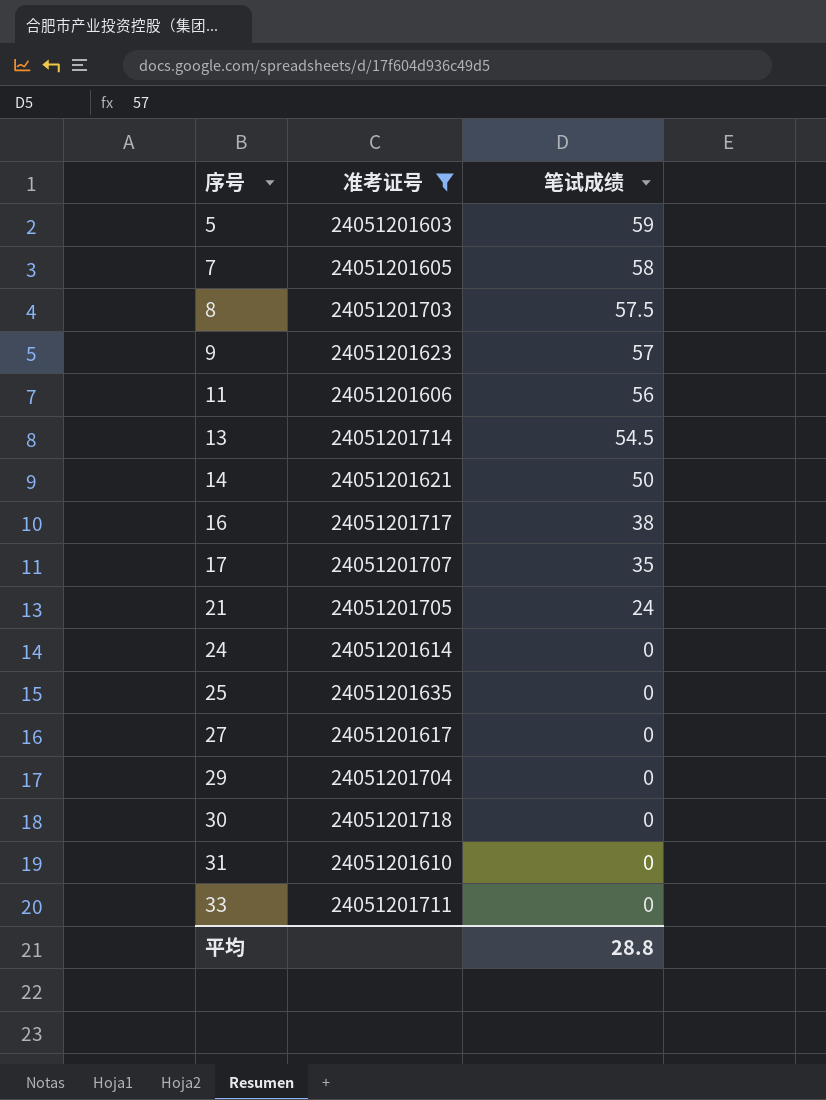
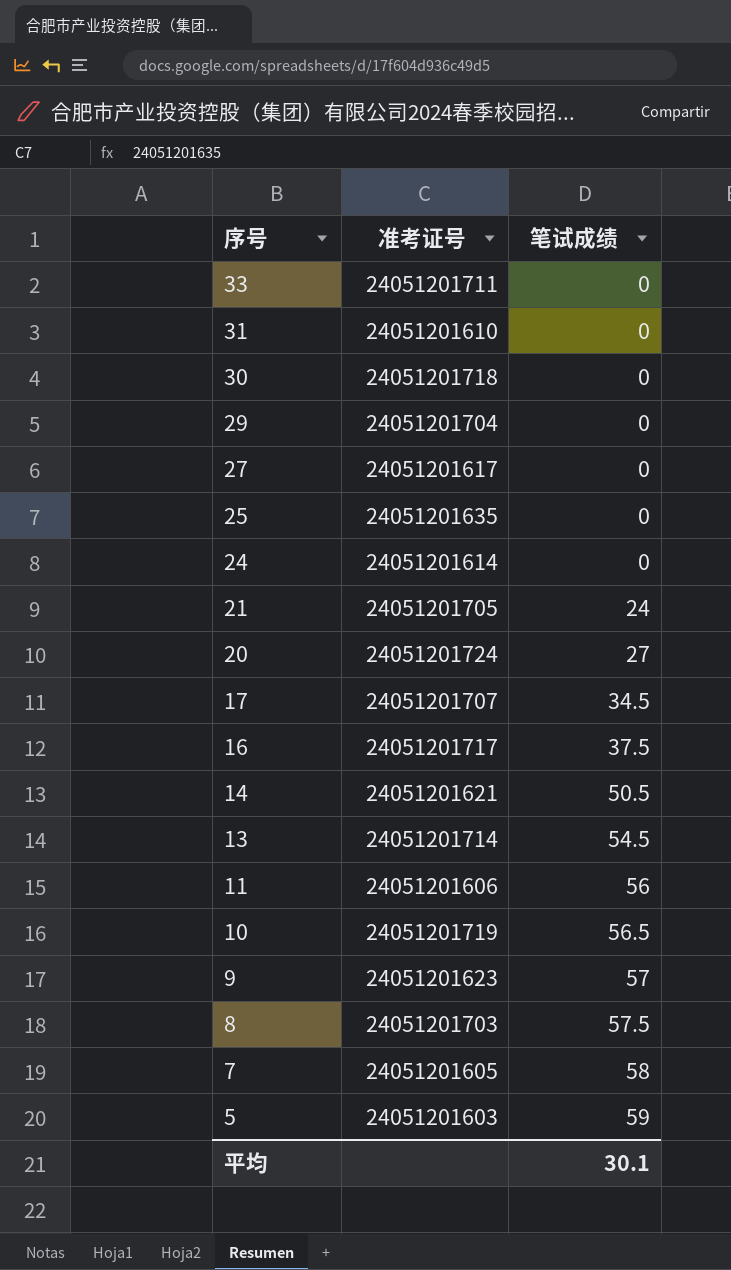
filter: 准考证号 <= 24051201718 -> none
row order: 序号 ascending -> 序号 descending
17 | 笔试成绩: 35 -> 34.5
16 | 笔试成绩: 38 -> 37.5
14 | 笔试成绩: 50 -> 50.5
平均 | 笔试成绩: 28.8 -> 30.1

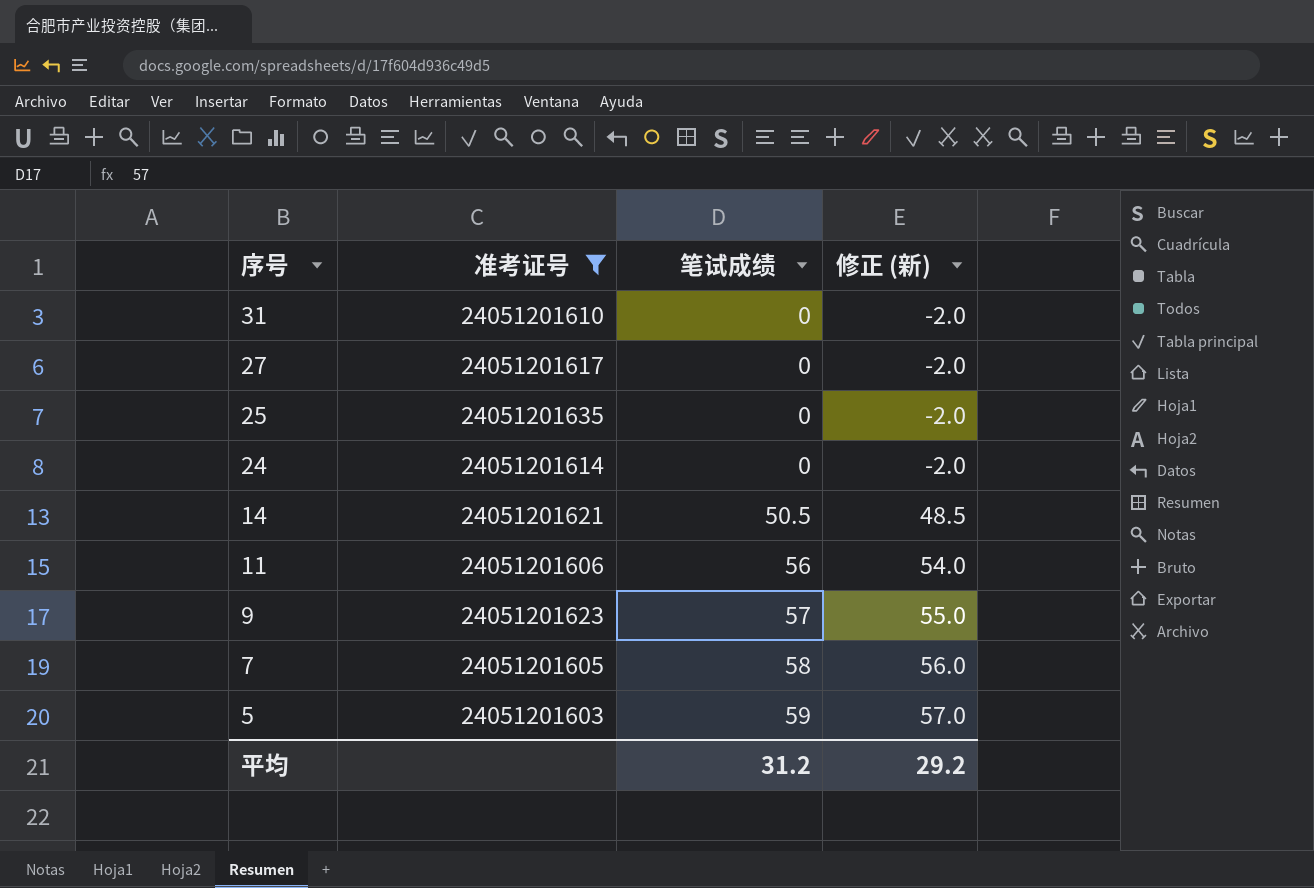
filter: none -> 准考证号 <= 24051201635
column 修正 (新) | formula: none -> [笔试成绩] - 2
平均 | 笔试成绩: 30.1 -> 31.2

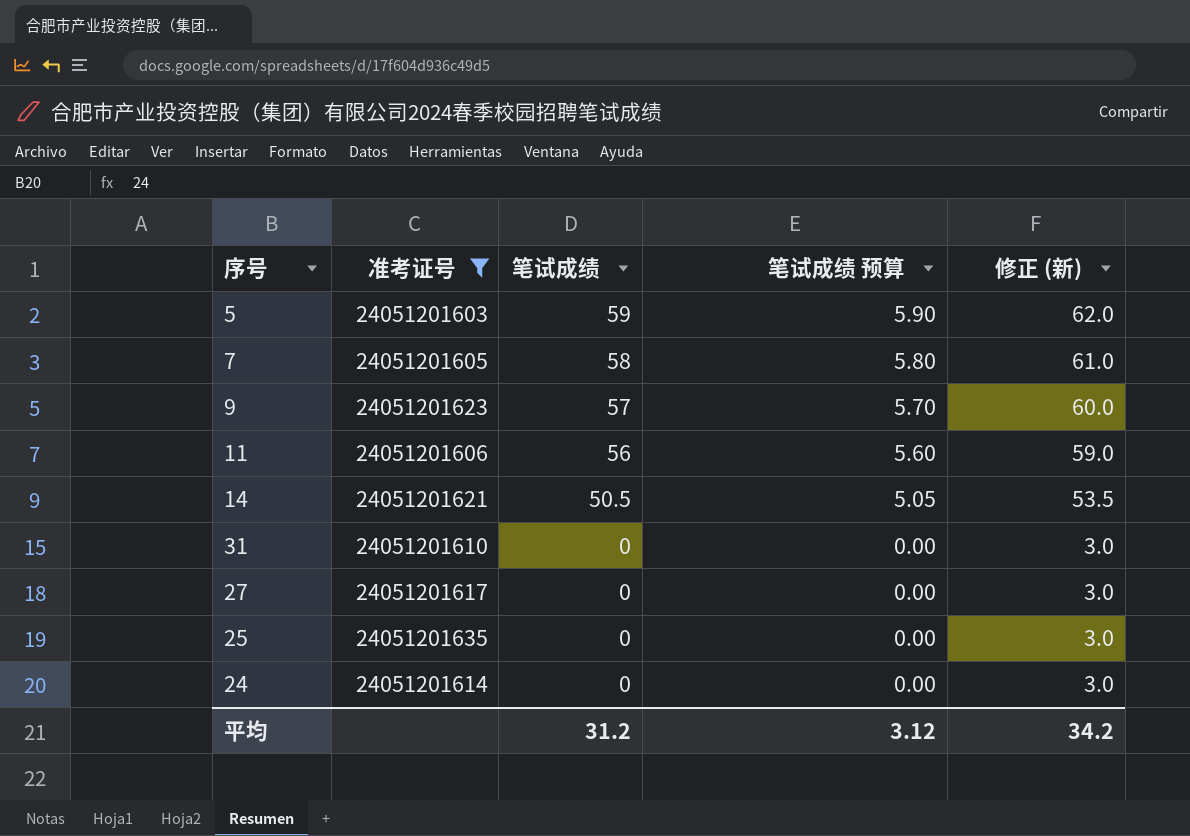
row order: 序号 descending -> 笔试成绩 descending
column 笔试成绩 预算 | formula: none -> [笔试成绩] * 0.1
column 修正 (新) | formula: [笔试成绩] - 2 -> [笔试成绩] + 3
平均 | 修正 (新): 29.2 -> 34.2

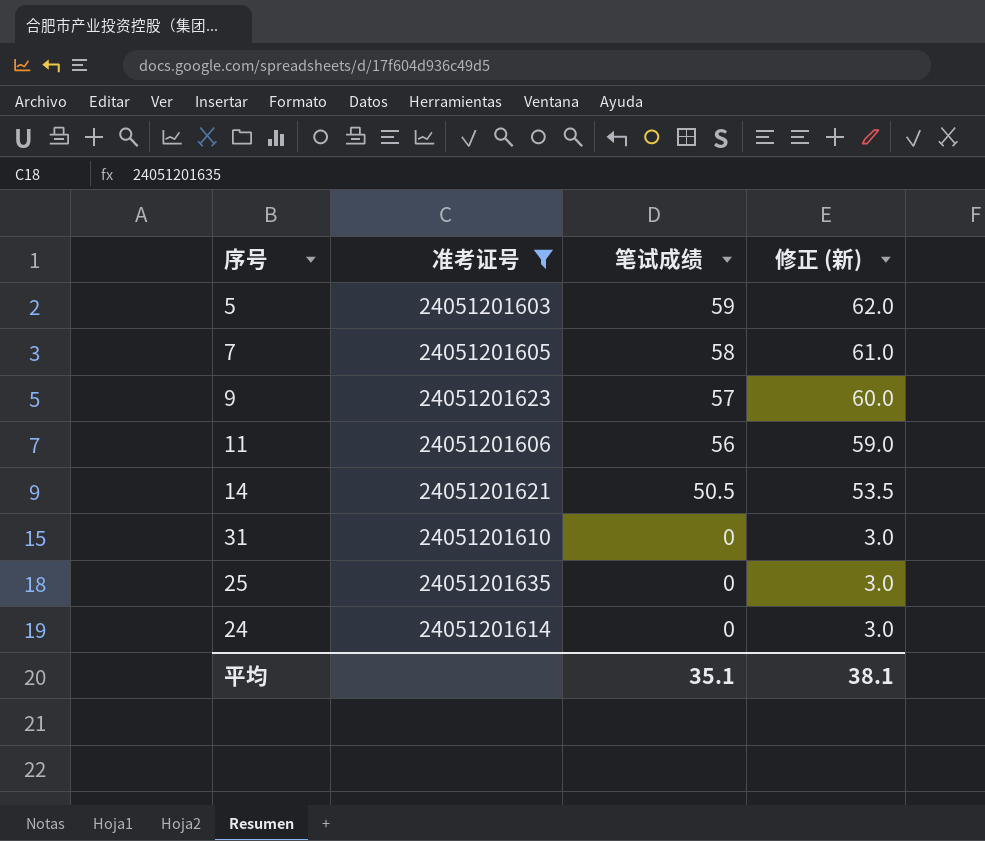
column 笔试成绩 预算 | formula: [笔试成绩] * 0.1 -> none
row 27: 24051201617 | 0 | 0.00 | 3.0 -> none
平均 | 笔试成绩: 31.2 -> 35.1
平均 | 修正 (新): 34.2 -> 38.1

